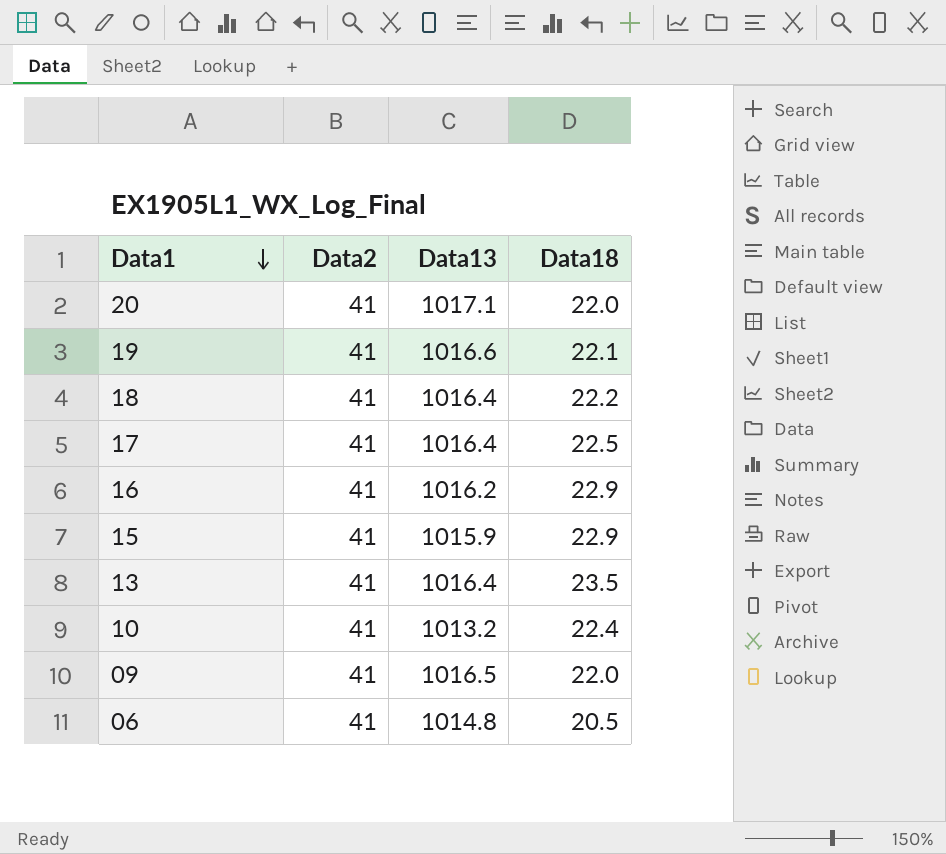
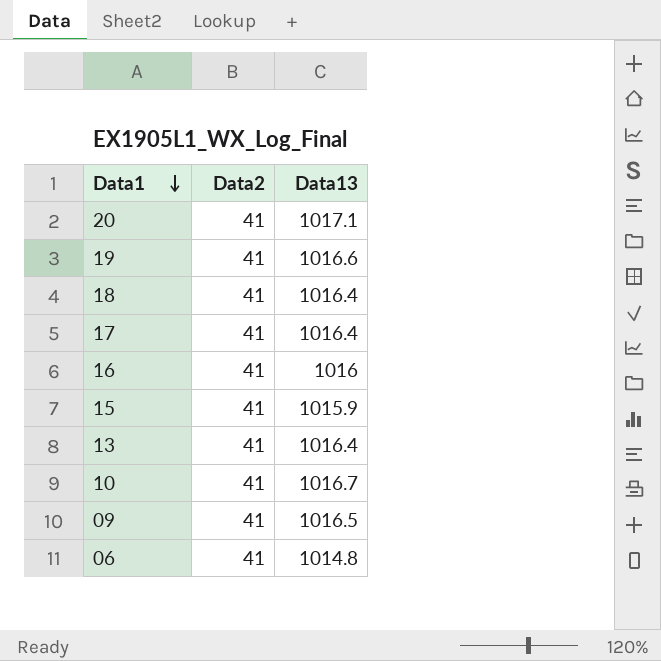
column Data18 | position: 4 -> none
16 | Data13: 1016.2 -> 1016
10 | Data13: 1013.2 -> 1016.7

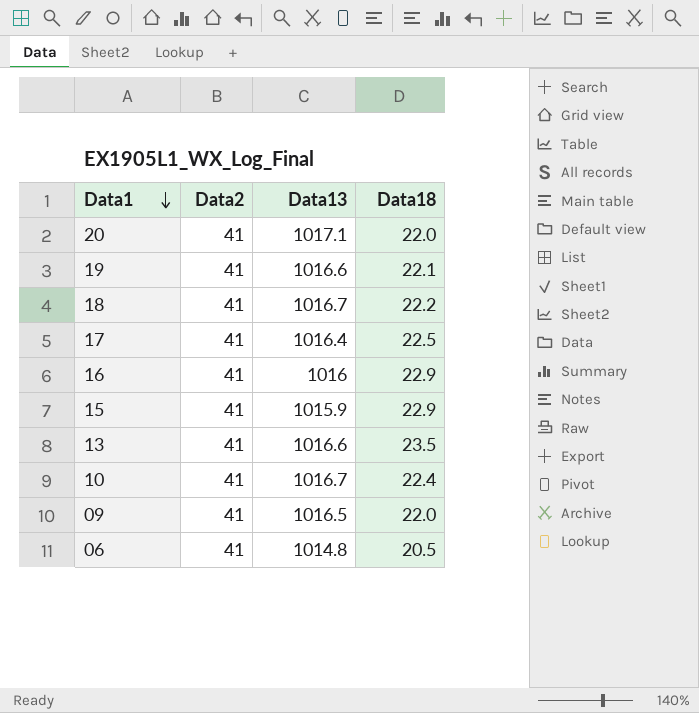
column Data18 | position: none -> 4
18 | Data13: 1016.4 -> 1016.7
13 | Data13: 1016.4 -> 1016.6

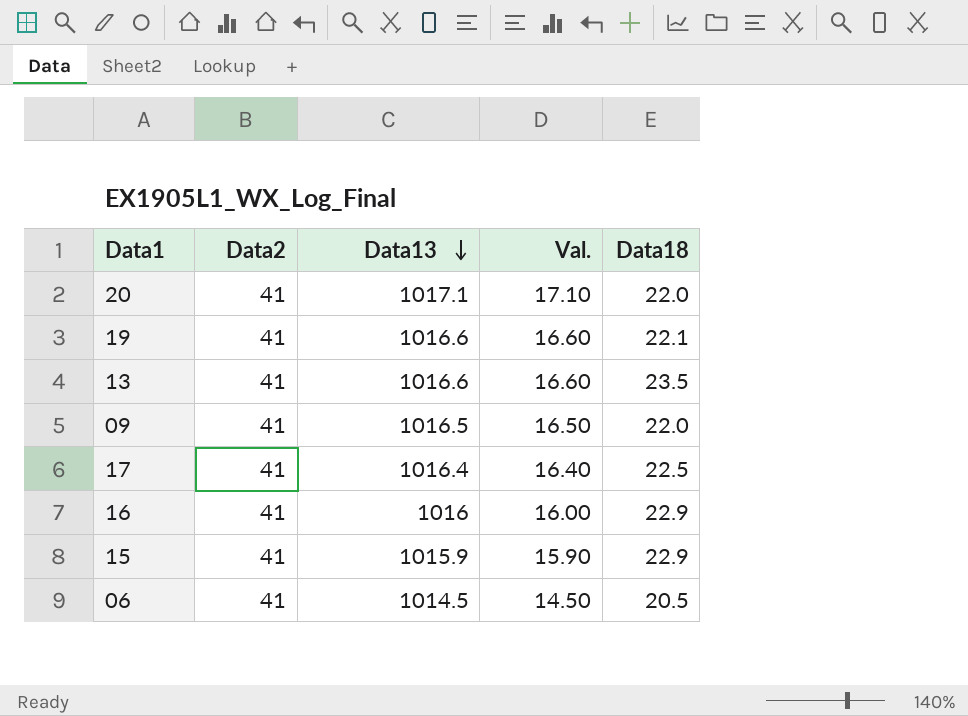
row order: Data1 descending -> Data13 descending
column Val. | formula: none -> [Data13] - 1000
row 18: 41 | 1016.7 | 22.2 -> none
row 10: 41 | 1016.7 | 22.4 -> none
06 | Data13: 1014.8 -> 1014.5

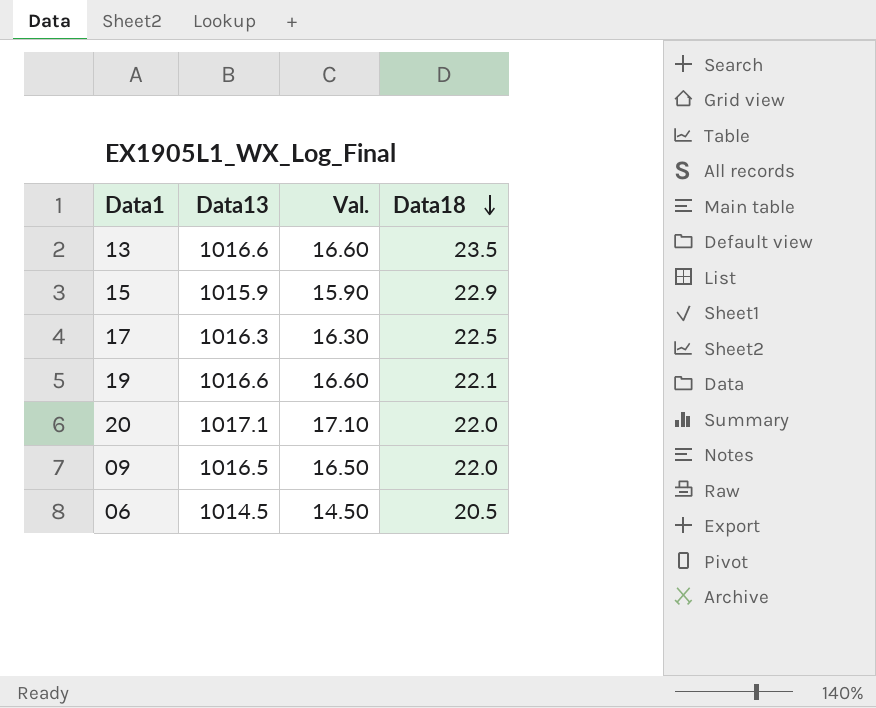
row order: Data13 descending -> Data18 descending
column Data2 | position: 2 -> none
row 16: 41 | 1016 | 16.00 | 22.9 -> none
17 | Data13: 1016.4 -> 1016.3
17 | Val.: 16.40 -> 16.30

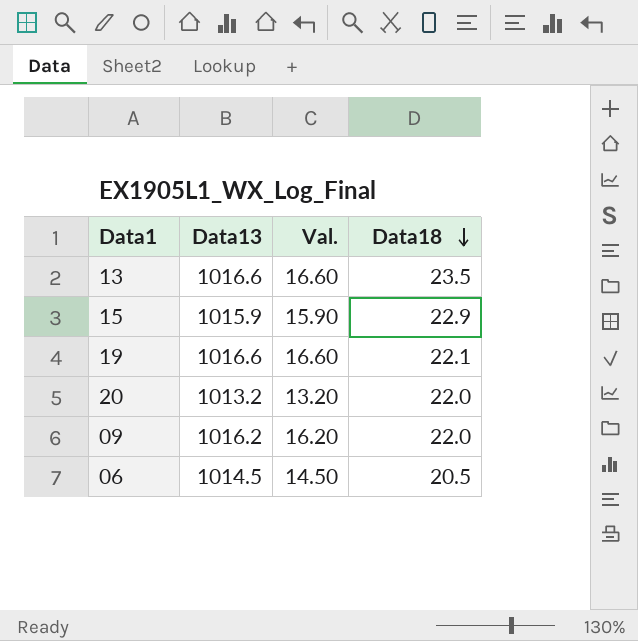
row 17: 1016.3 | 16.30 | 22.5 -> none
20 | Data13: 1017.1 -> 1013.2
20 | Val.: 17.10 -> 13.20
09 | Data13: 1016.5 -> 1016.2
09 | Val.: 16.50 -> 16.20

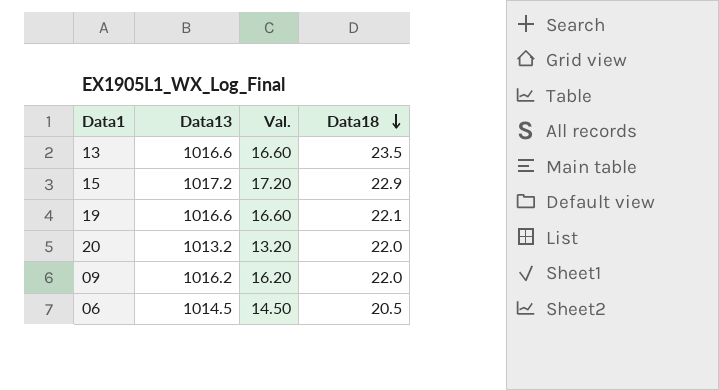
15 | Data13: 1015.9 -> 1017.2
15 | Val.: 15.90 -> 17.20

